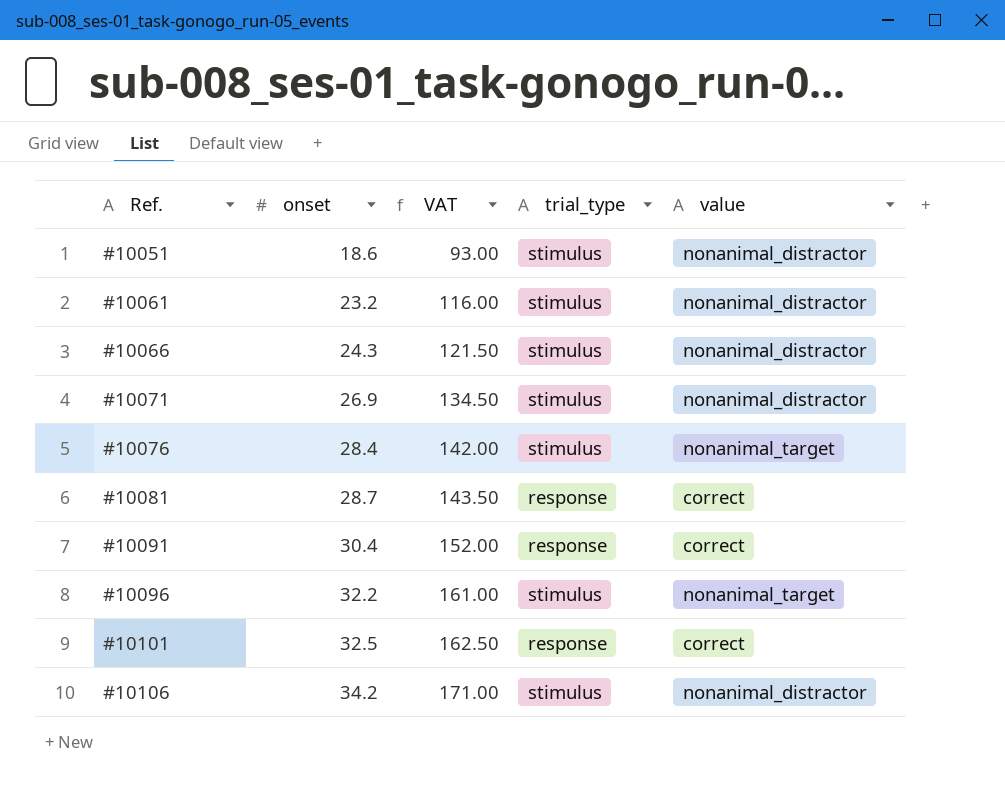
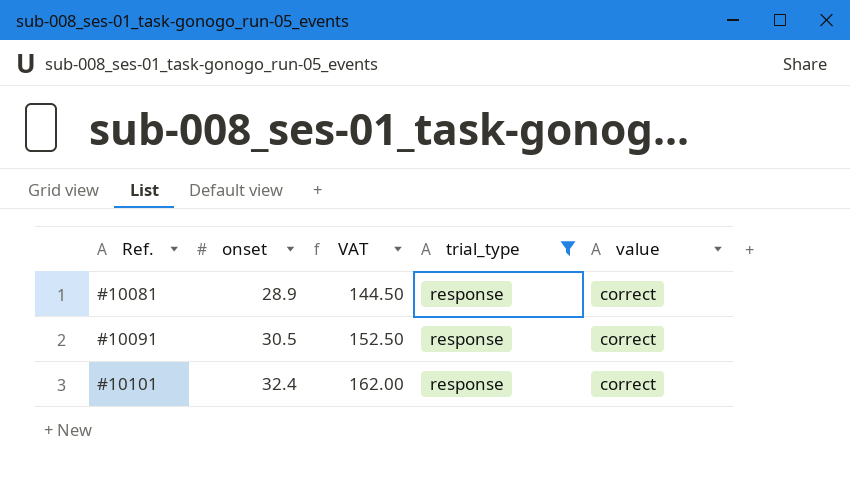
filter: none -> trial_type = response
#10081 | onset: 28.7 -> 28.9
#10081 | VAT: 143.50 -> 144.50
#10091 | onset: 30.4 -> 30.5
#10091 | VAT: 152.00 -> 152.50
#10101 | onset: 32.5 -> 32.4
#10101 | VAT: 162.50 -> 162.00

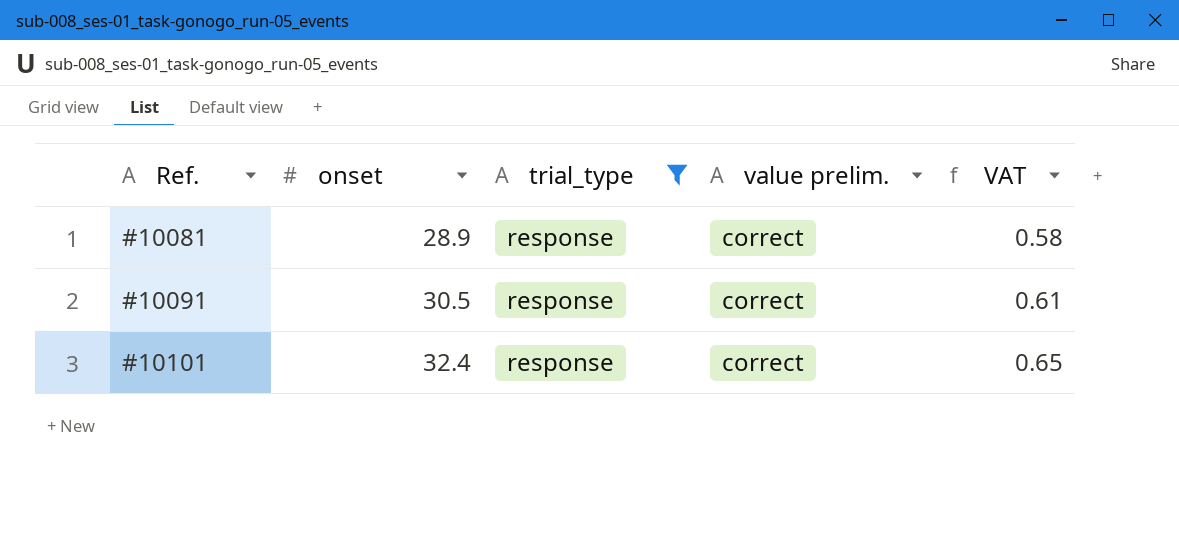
column name: value -> value prelim.
column VAT | formula: [onset] * 5 -> [onset] * 0.02
column VAT | position: 3 -> 5

